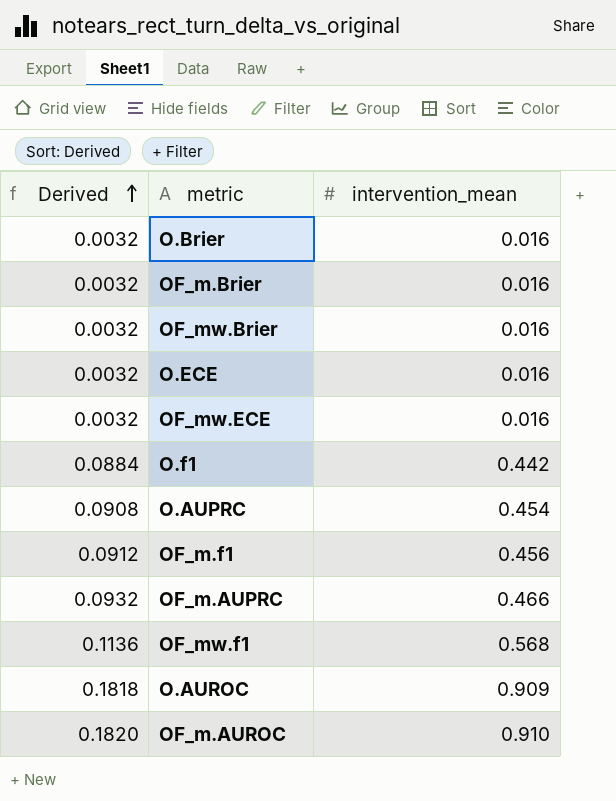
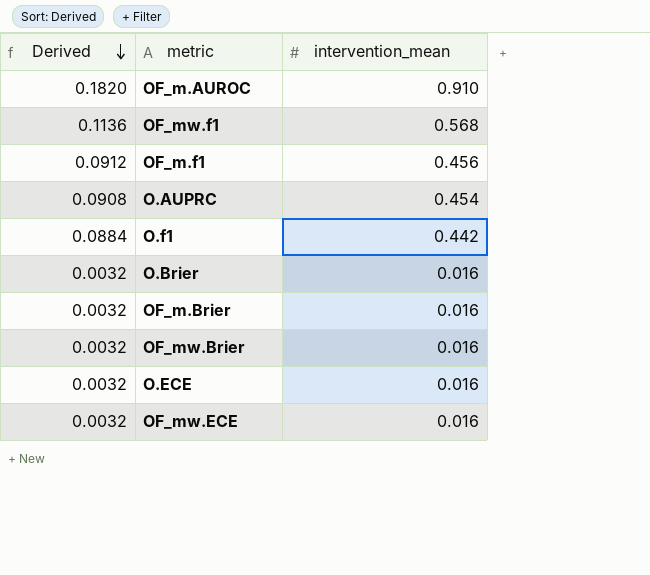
row order: Derived ascending -> Derived descending
row OF_m.AUPRC: 0.0932 | 0.466 -> none
row O.AUROC: 0.1818 | 0.909 -> none

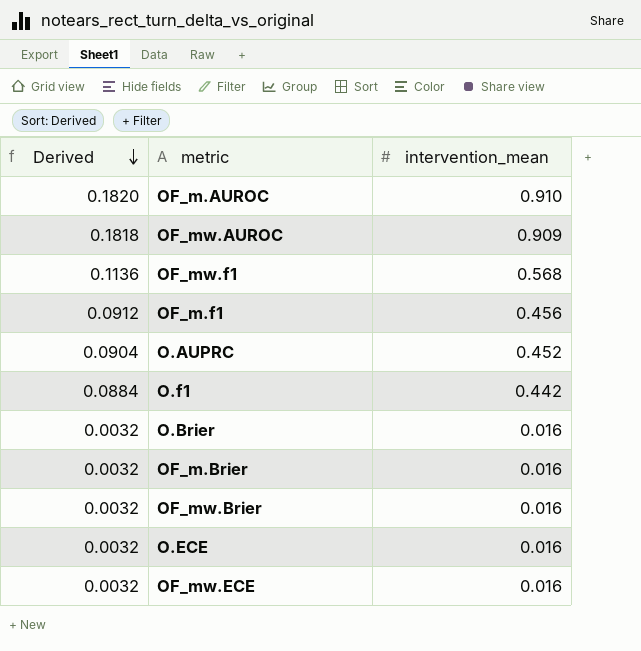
row OF_mw.AUROC: none -> 0.1818 | 0.909
O.AUPRC | Derived: 0.0908 -> 0.0904
O.AUPRC | intervention_mean: 0.454 -> 0.452

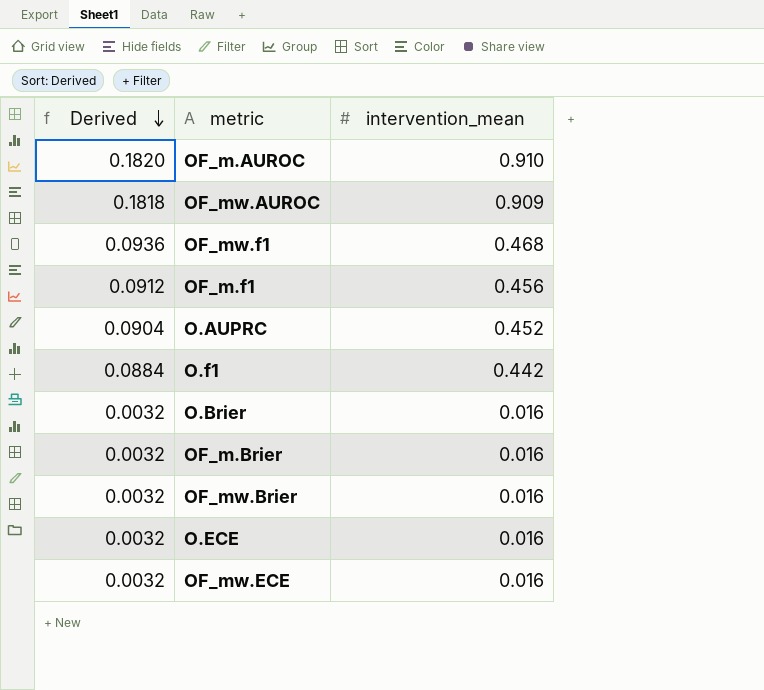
OF_mw.f1 | Derived: 0.1136 -> 0.0936
OF_mw.f1 | intervention_mean: 0.568 -> 0.468

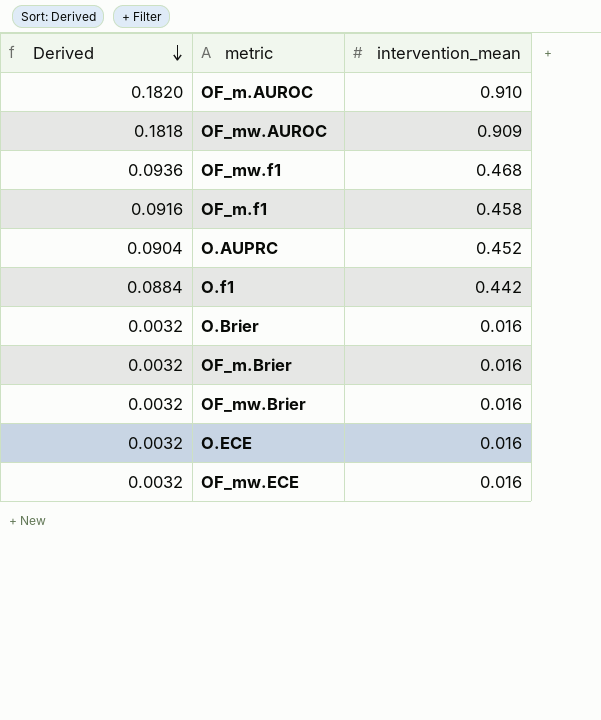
OF_m.f1 | Derived: 0.0912 -> 0.0916
OF_m.f1 | intervention_mean: 0.456 -> 0.458

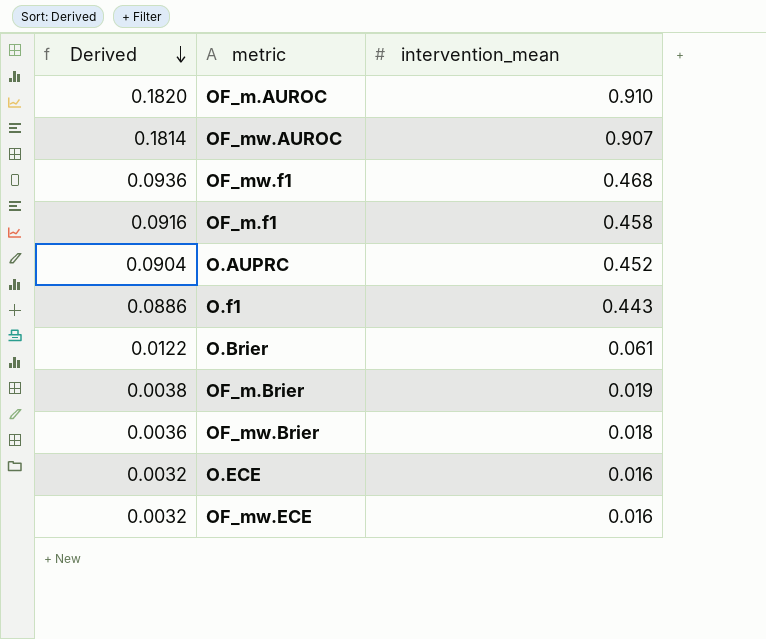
OF_mw.AUROC | Derived: 0.1818 -> 0.1814
OF_mw.AUROC | intervention_mean: 0.909 -> 0.907
O.f1 | Derived: 0.0884 -> 0.0886
O.f1 | intervention_mean: 0.442 -> 0.443
O.Brier | Derived: 0.0032 -> 0.0122
O.Brier | intervention_mean: 0.016 -> 0.061
OF_m.Brier | Derived: 0.0032 -> 0.0038
OF_m.Brier | intervention_mean: 0.016 -> 0.019
OF_mw.Brier | Derived: 0.0032 -> 0.0036
OF_mw.Brier | intervention_mean: 0.016 -> 0.018

